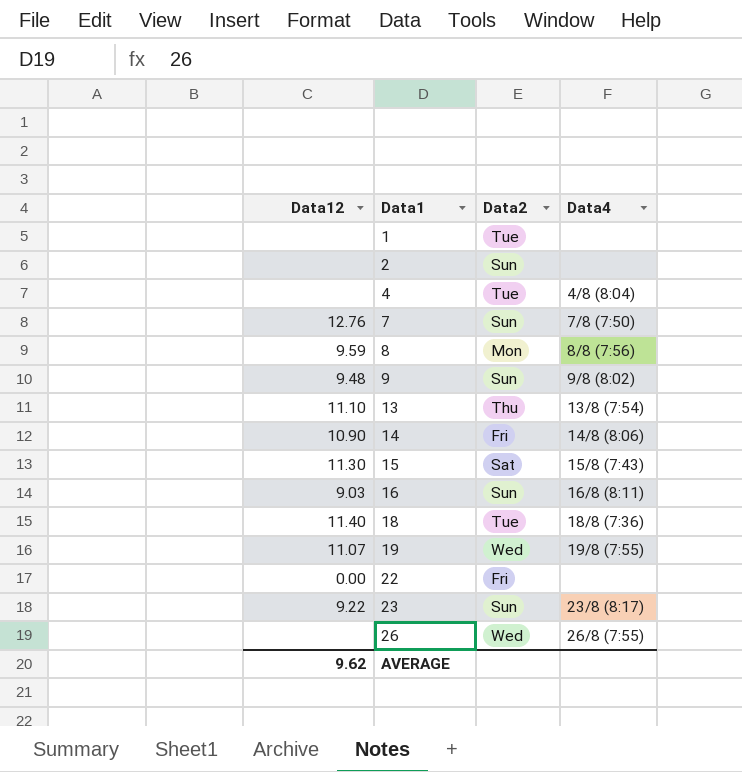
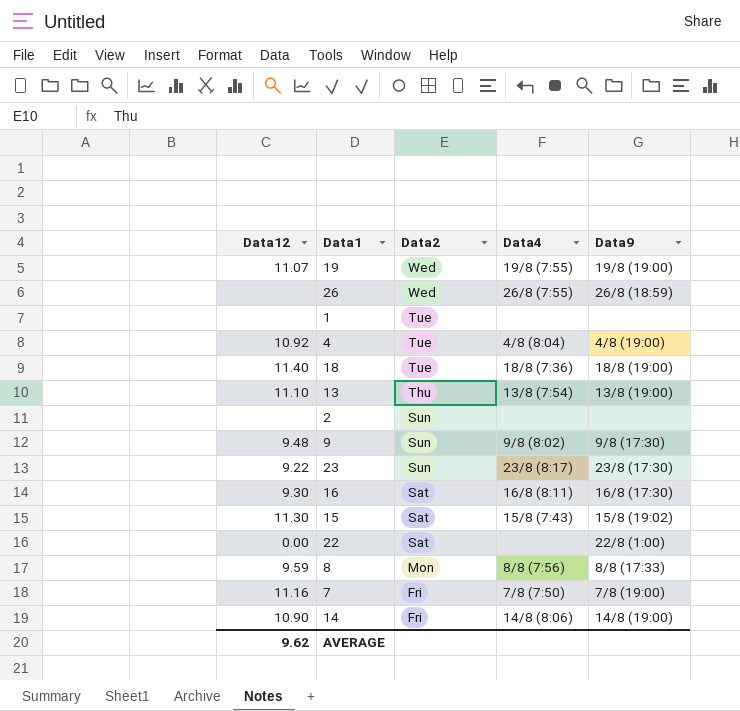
row order: Data1 ascending -> Data2 descending
column Data9 | position: none -> 5
4 | Data12: none -> 10.92
16 | Data12: 9.03 -> 9.30
16 | Data2: Sun -> Sat
22 | Data2: Fri -> Sat
7 | Data12: 12.76 -> 11.16
7 | Data2: Sun -> Fri

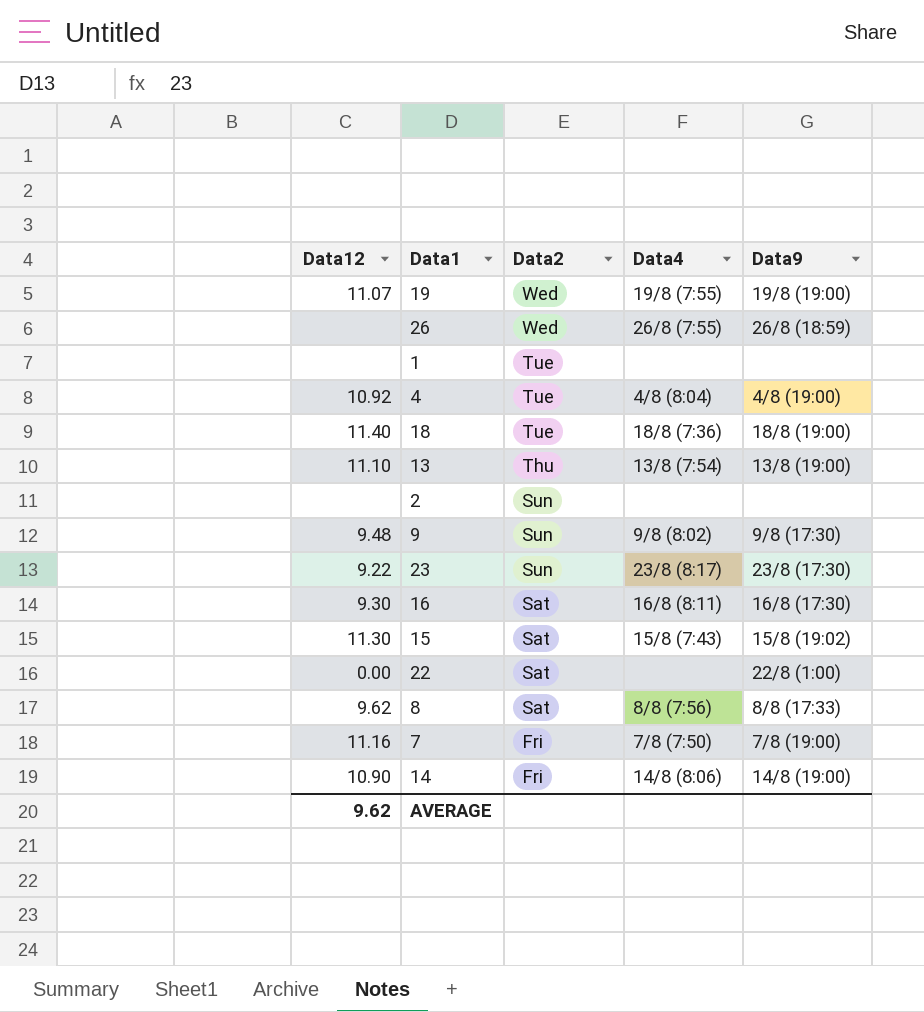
8 | Data12: 9.59 -> 9.62
8 | Data2: Mon -> Sat

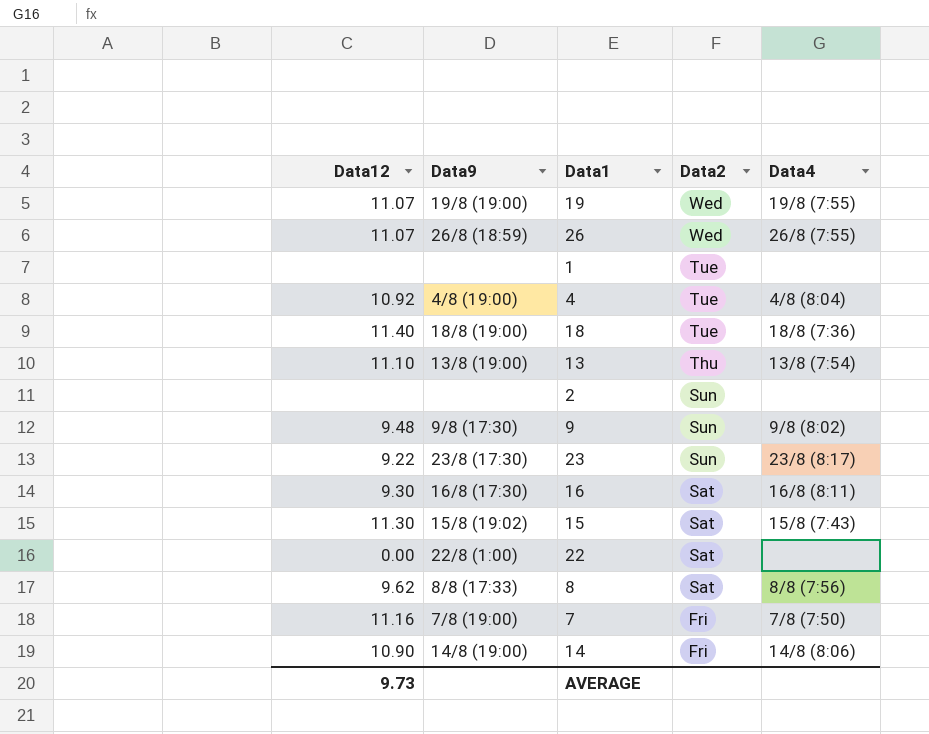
column Data9 | position: 5 -> 2
26 | Data12: none -> 11.07
AVERAGE | Data12: 9.62 -> 9.73

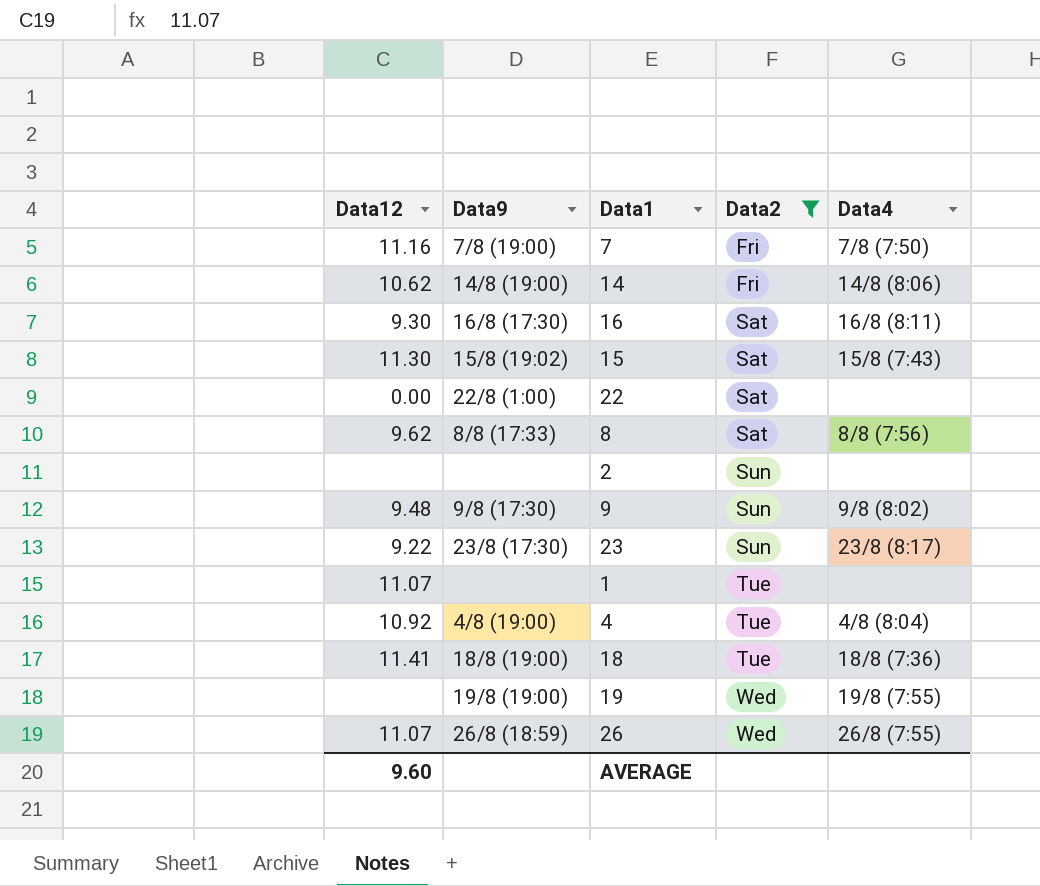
filter: none -> Data2 != Thu
row order: Data2 descending -> Data2 ascending
14 | Data12: 10.90 -> 10.62
1 | Data12: none -> 11.07
18 | Data12: 11.40 -> 11.41
19 | Data12: 11.07 -> none
AVERAGE | Data12: 9.73 -> 9.60

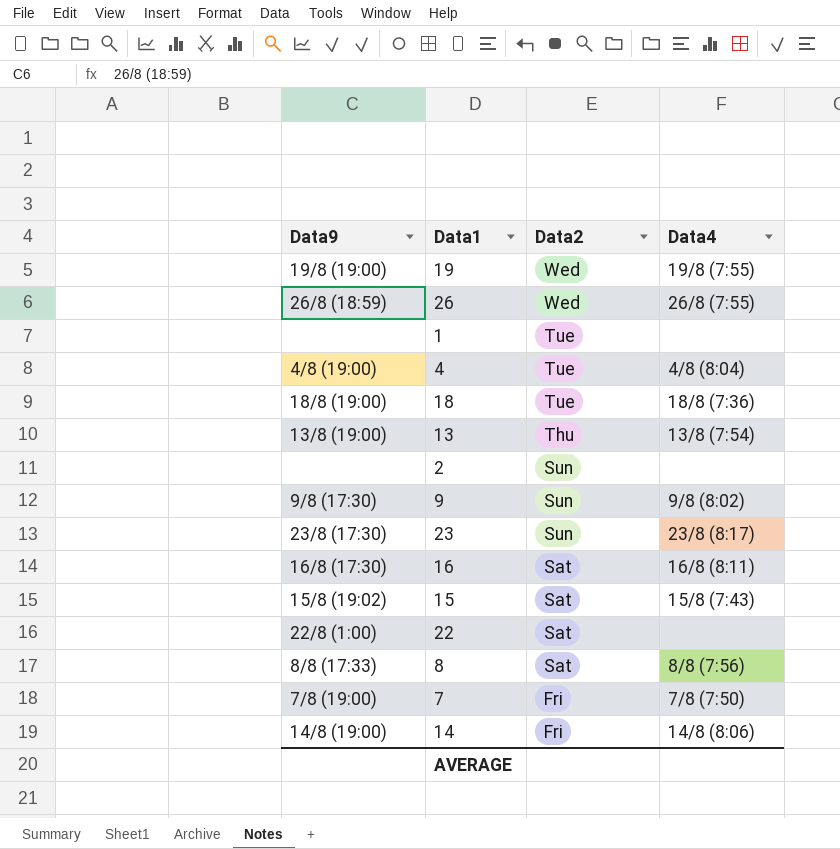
filter: Data2 != Thu -> none
row order: Data2 ascending -> Data2 descending
column Data12 | position: 1 -> none

